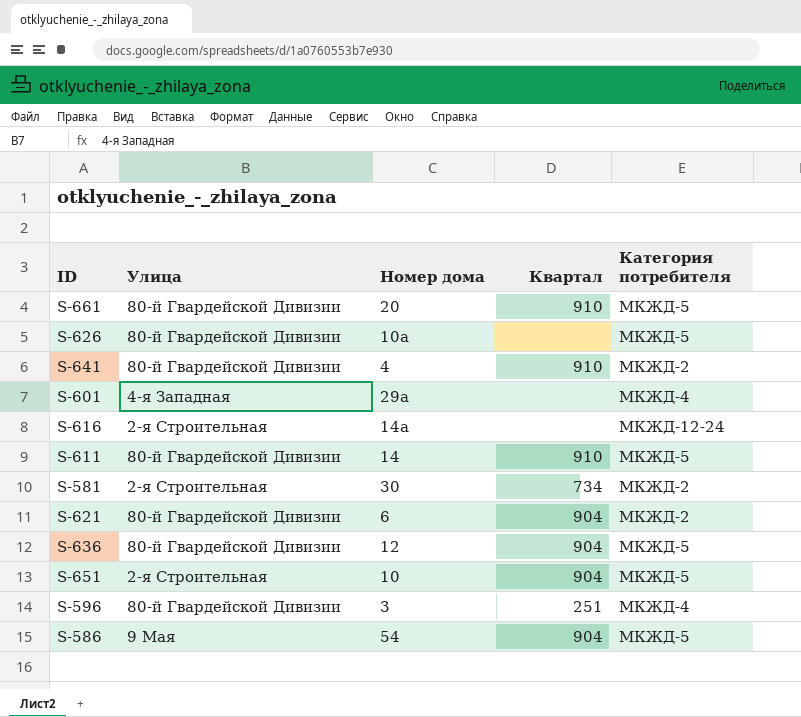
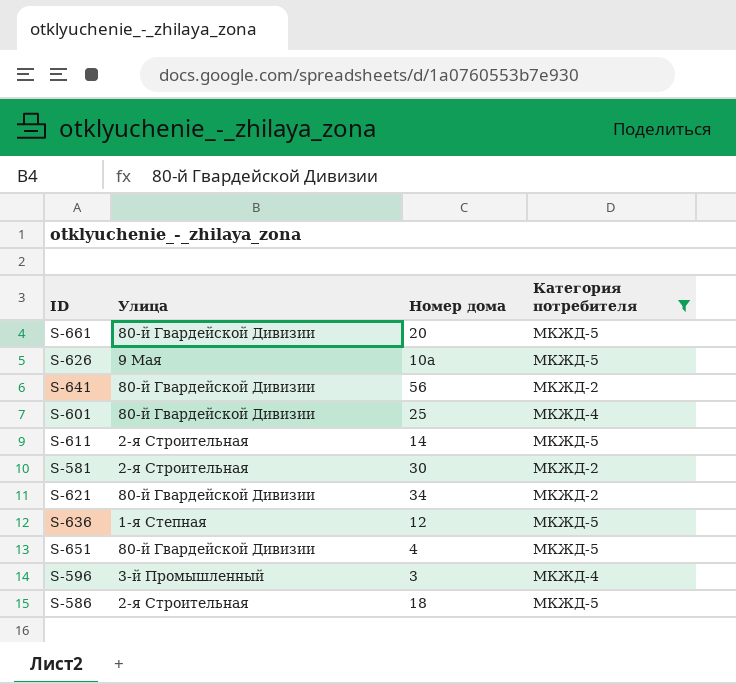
filter: none -> Категория потребителя != МКЖД-12-24
column Квартал | position: 4 -> none
S-626 | Улица: 80-й Гвардейской Дивизии -> 9 Мая
S-641 | Номер дома: 4 -> 56
S-601 | Улица: 4-я Западная -> 80-й Гвардейской Дивизии
S-601 | Номер дома: 29а -> 25
S-611 | Улица: 80-й Гвардейской Дивизии -> 2-я Строительная
S-621 | Номер дома: 6 -> 34
S-636 | Улица: 80-й Гвардейской Дивизии -> 1-я Степная
S-651 | Улица: 2-я Строительная -> 80-й Гвардейской Дивизии
S-651 | Номер дома: 10 -> 4
S-596 | Улица: 80-й Гвардейской Дивизии -> 3-й Промышленный
S-586 | Улица: 9 Мая -> 2-я Строительная
S-586 | Номер дома: 54 -> 18

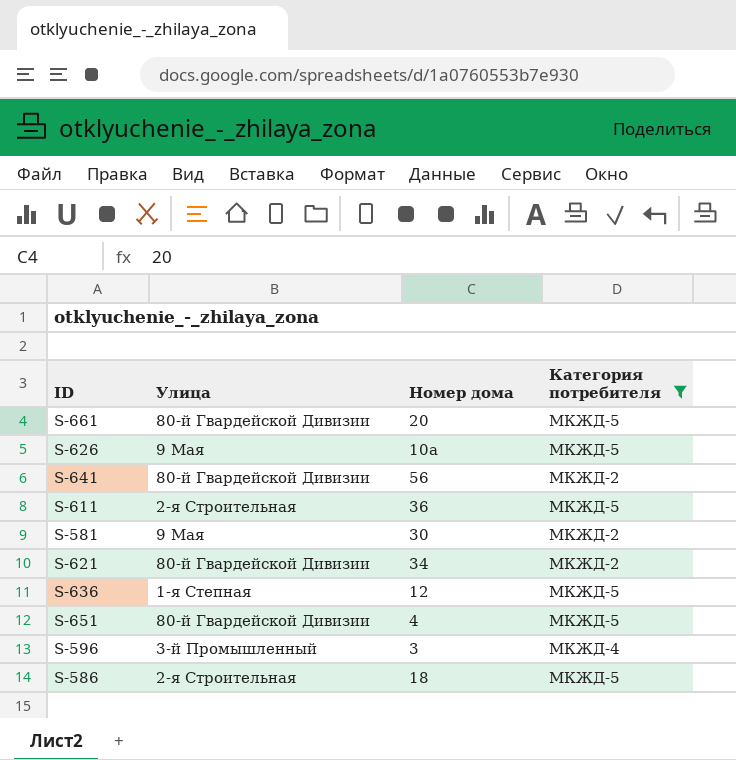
row S-601: 80-й Гвардейской Дивизии | 25 | МКЖД-4 -> none
S-611 | Номер дома: 14 -> 36
S-581 | Улица: 2-я Строительная -> 9 Мая

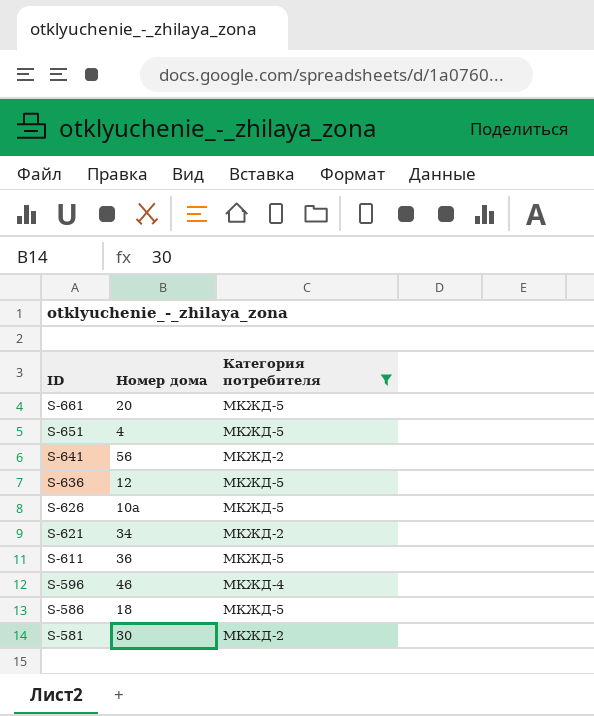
row order: none -> ID descending
column Улица | position: 2 -> none
S-596 | Номер дома: 3 -> 46

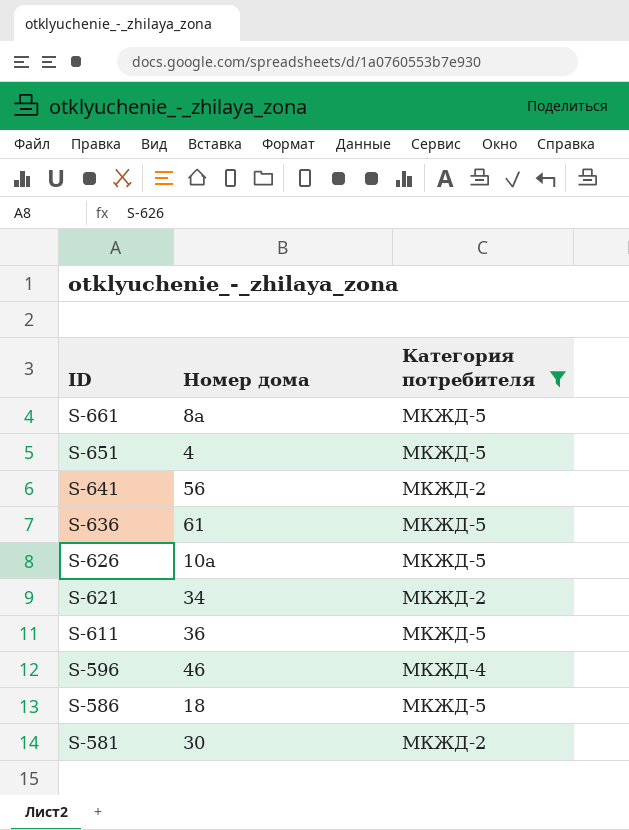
S-661 | Номер дома: 20 -> 8а
S-636 | Номер дома: 12 -> 61

